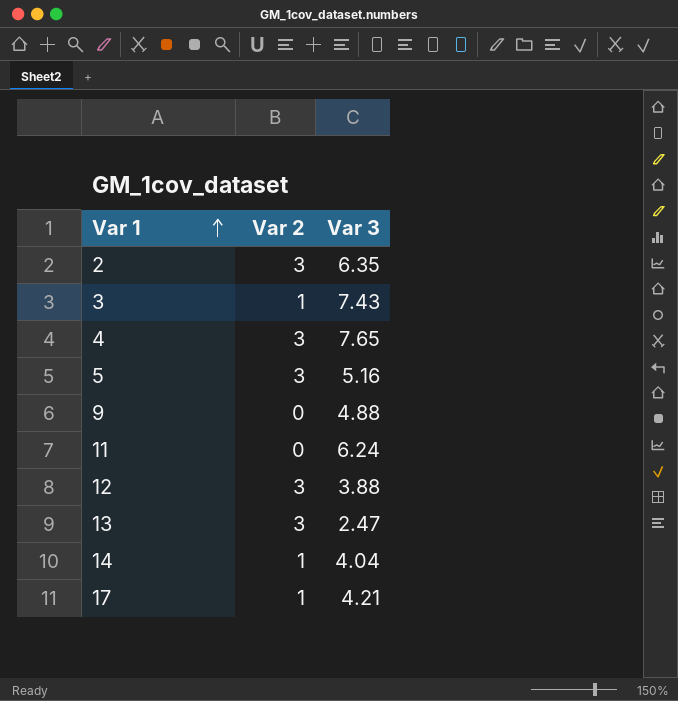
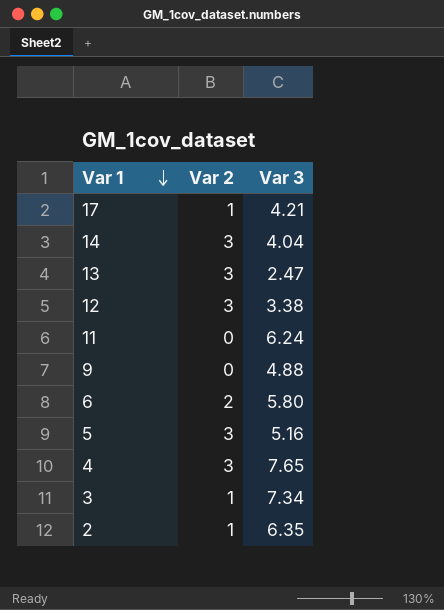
row order: Var 1 ascending -> Var 1 descending
14 | Var 2: 1 -> 3
12 | Var 3: 3.88 -> 3.38
row 6: none -> 2 | 5.80
3 | Var 3: 7.43 -> 7.34
2 | Var 2: 3 -> 1

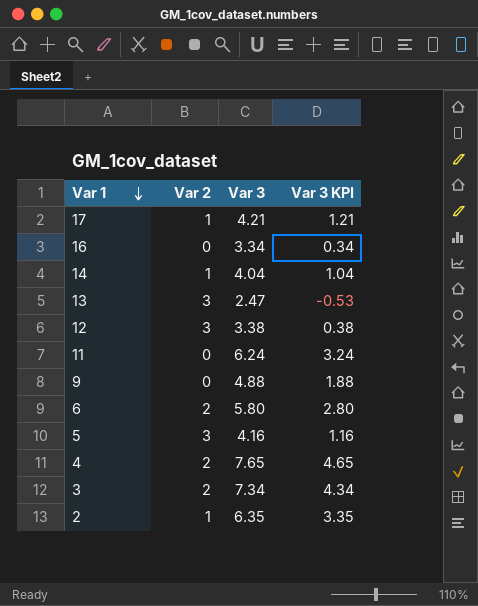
column Var 3 KPI | formula: none -> [Var 3] - 3
row 16: none -> 0 | 3.34 | 0.34
14 | Var 2: 3 -> 1
5 | Var 3: 5.16 -> 4.16
4 | Var 2: 3 -> 2
3 | Var 2: 1 -> 2

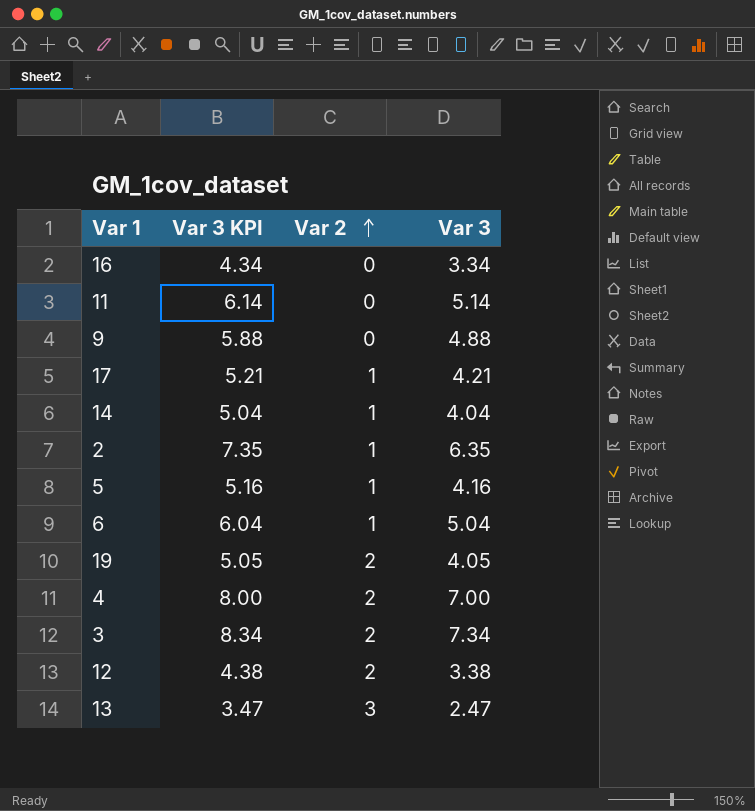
row order: Var 1 descending -> Var 2 ascending
column Var 3 KPI | formula: [Var 3] - 3 -> [Var 3] + 1
column Var 3 KPI | position: 4 -> 2
11 | Var 3: 6.24 -> 5.14
5 | Var 2: 3 -> 1
6 | Var 2: 2 -> 1
6 | Var 3: 5.80 -> 5.04
row 19: none -> 5.05 | 2 | 4.05
4 | Var 3: 7.65 -> 7.00
12 | Var 2: 3 -> 2

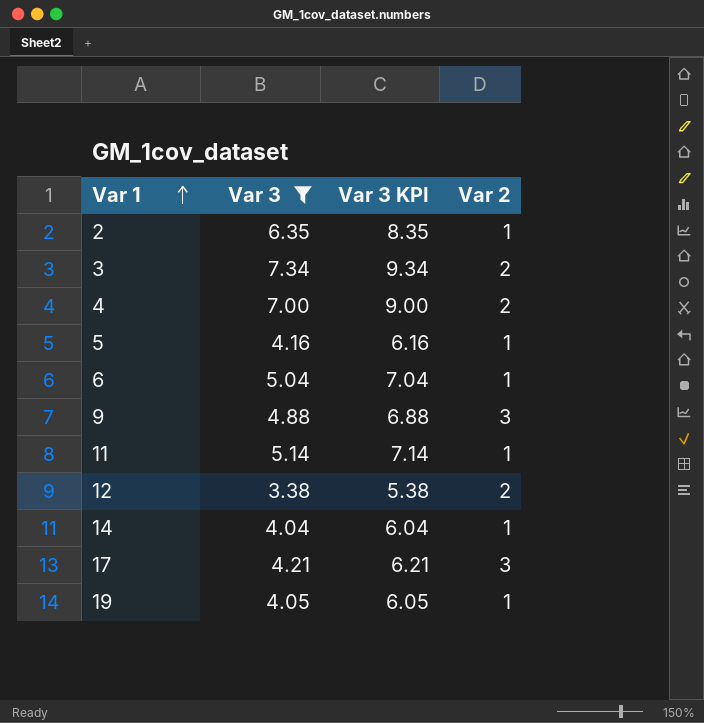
filter: none -> Var 3 >= 3.38
row order: Var 2 ascending -> Var 1 ascending
column Var 3 | position: 4 -> 2
column Var 3 KPI | formula: [Var 3] + 1 -> [Var 3] + 2
9 | Var 2: 0 -> 3
11 | Var 2: 0 -> 1
17 | Var 2: 1 -> 3
19 | Var 2: 2 -> 1

